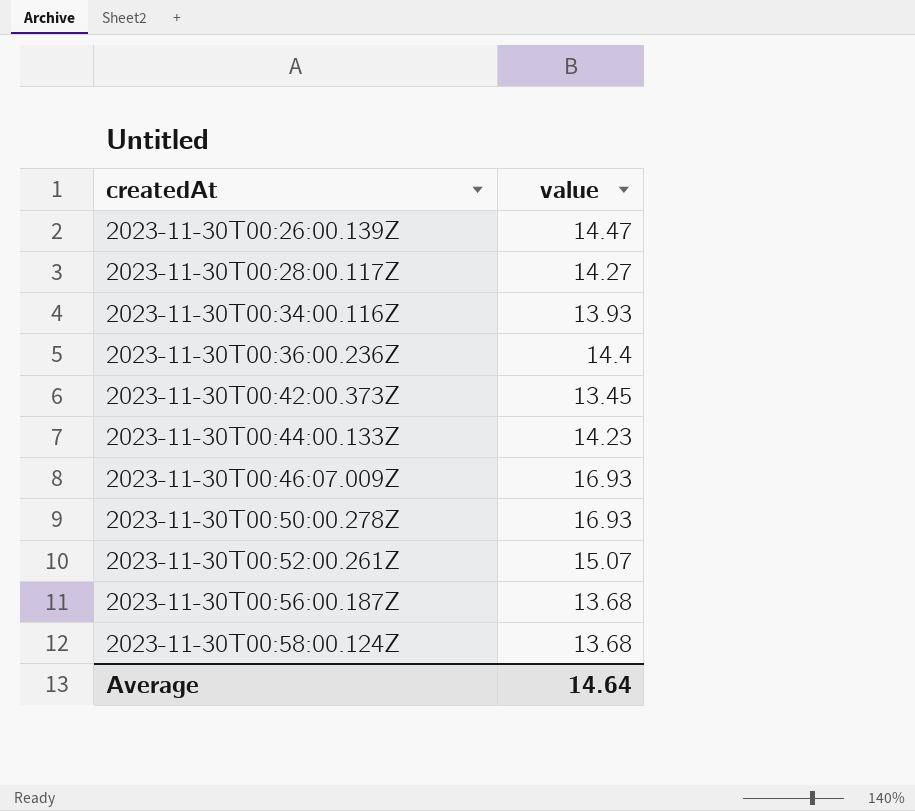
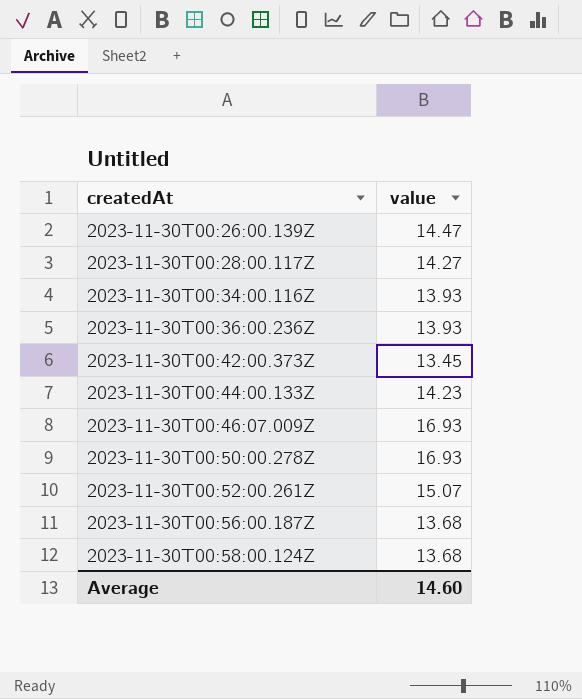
2023-11-30T00:36:00.236Z | value: 14.4 -> 13.93
Average | value: 14.64 -> 14.60

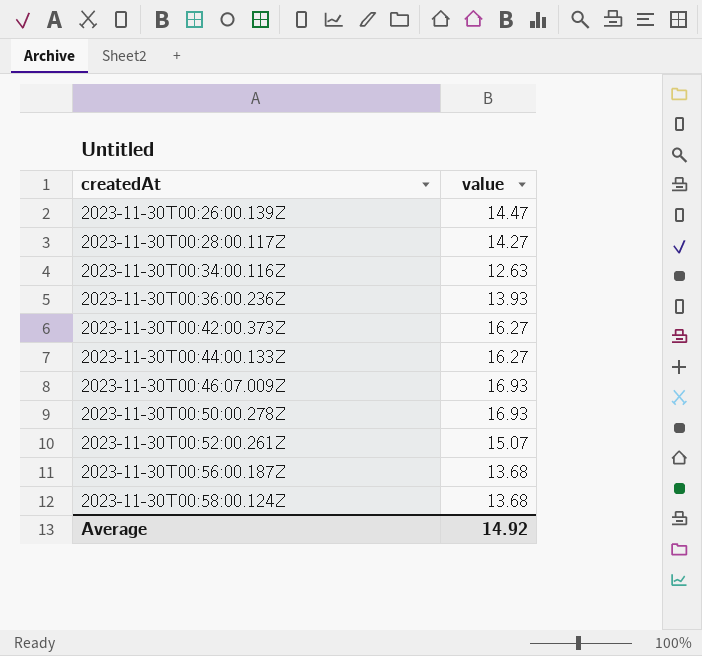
2023-11-30T00:34:00.116Z | value: 13.93 -> 12.63
2023-11-30T00:42:00.373Z | value: 13.45 -> 16.27
2023-11-30T00:44:00.133Z | value: 14.23 -> 16.27
Average | value: 14.60 -> 14.92

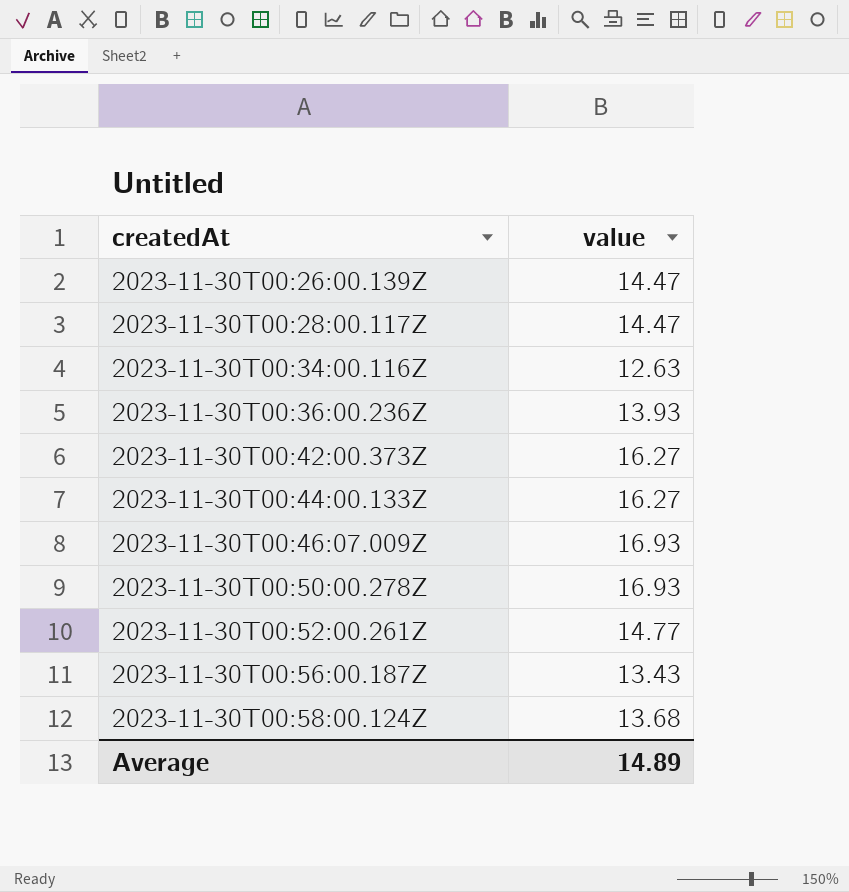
2023-11-30T00:28:00.117Z | value: 14.27 -> 14.47
2023-11-30T00:52:00.261Z | value: 15.07 -> 14.77
2023-11-30T00:56:00.187Z | value: 13.68 -> 13.43
Average | value: 14.92 -> 14.89

